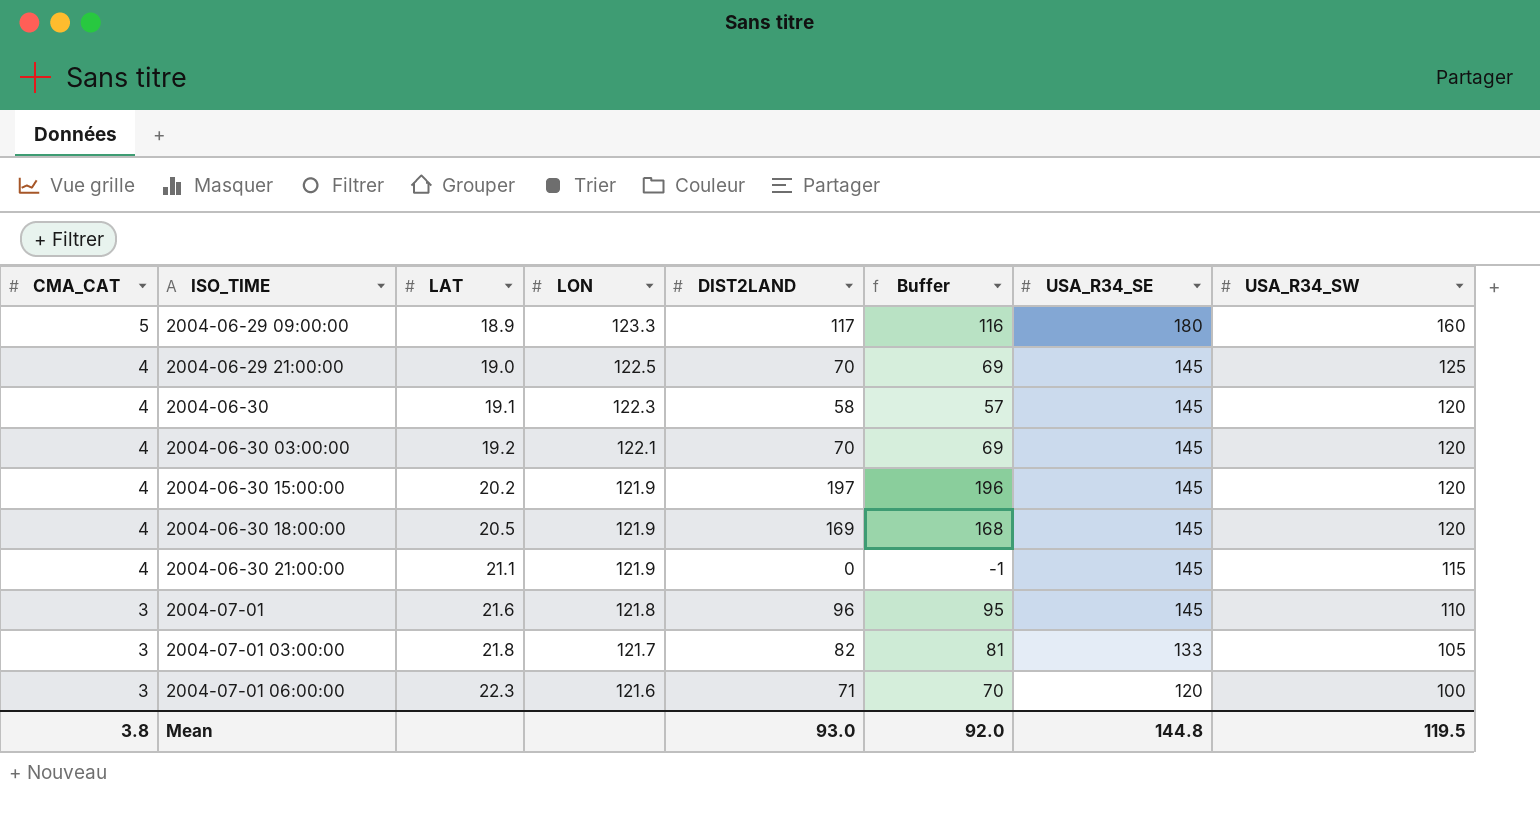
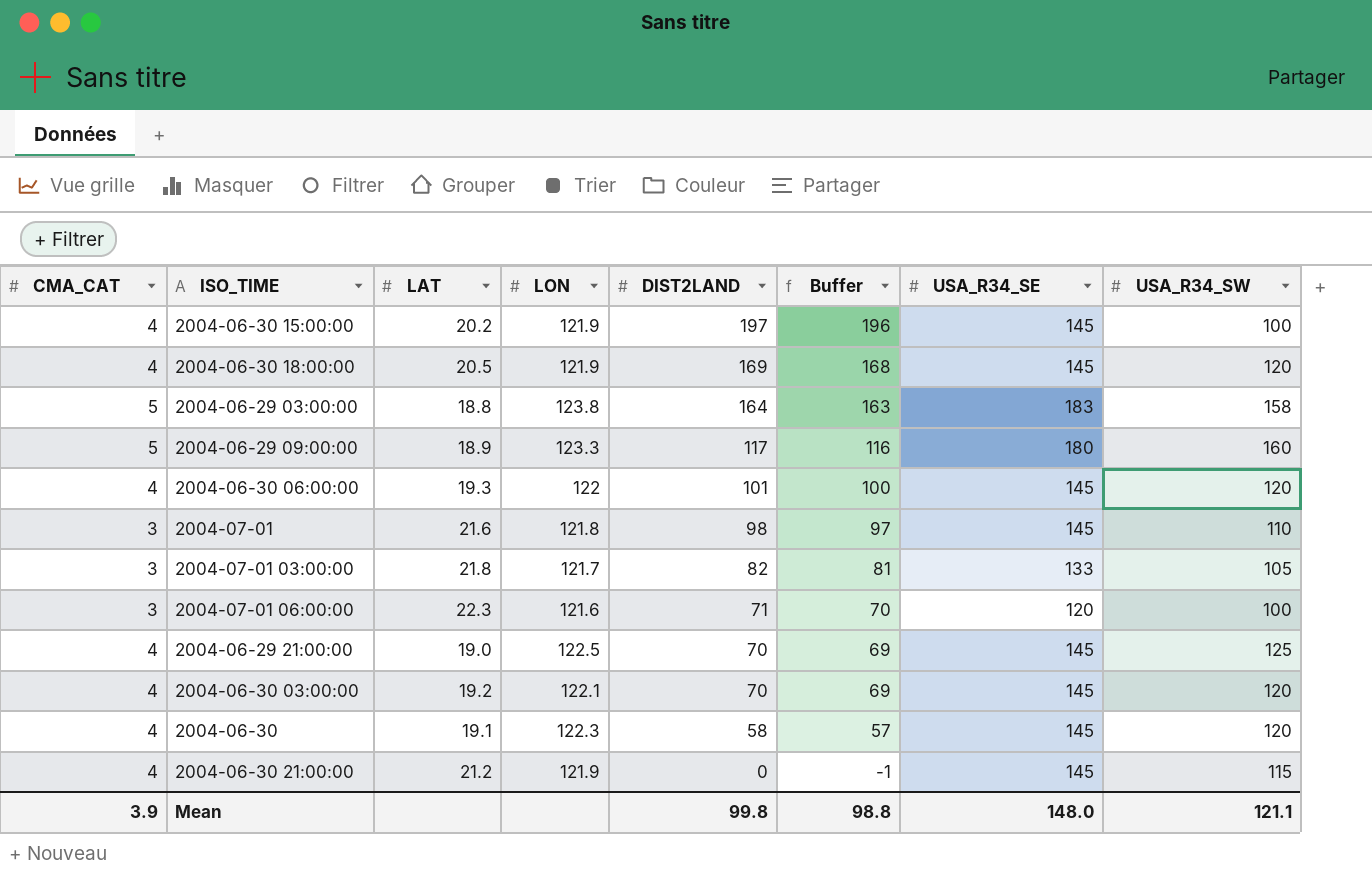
row order: CMA_CAT descending -> DIST2LAND descending
2004-06-30 15:00:00 | USA_R34_SW: 120 -> 100
row 2004-06-29 03:00:00: none -> 5 | 18.8 | 123.8 | 164 | 163 | 183 | 158
row 2004-06-30 06:00:00: none -> 4 | 19.3 | 122 | 101 | 100 | 145 | 120
2004-07-01 | DIST2LAND: 96 -> 98
2004-07-01 | Buffer: 95 -> 97
2004-06-30 21:00:00 | LAT: 21.1 -> 21.2
Mean | CMA_CAT: 3.8 -> 3.9
Mean | DIST2LAND: 93.0 -> 99.8
Mean | Buffer: 92.0 -> 98.8
Mean | USA_R34_SE: 144.8 -> 148.0
Mean | USA_R34_SW: 119.5 -> 121.1

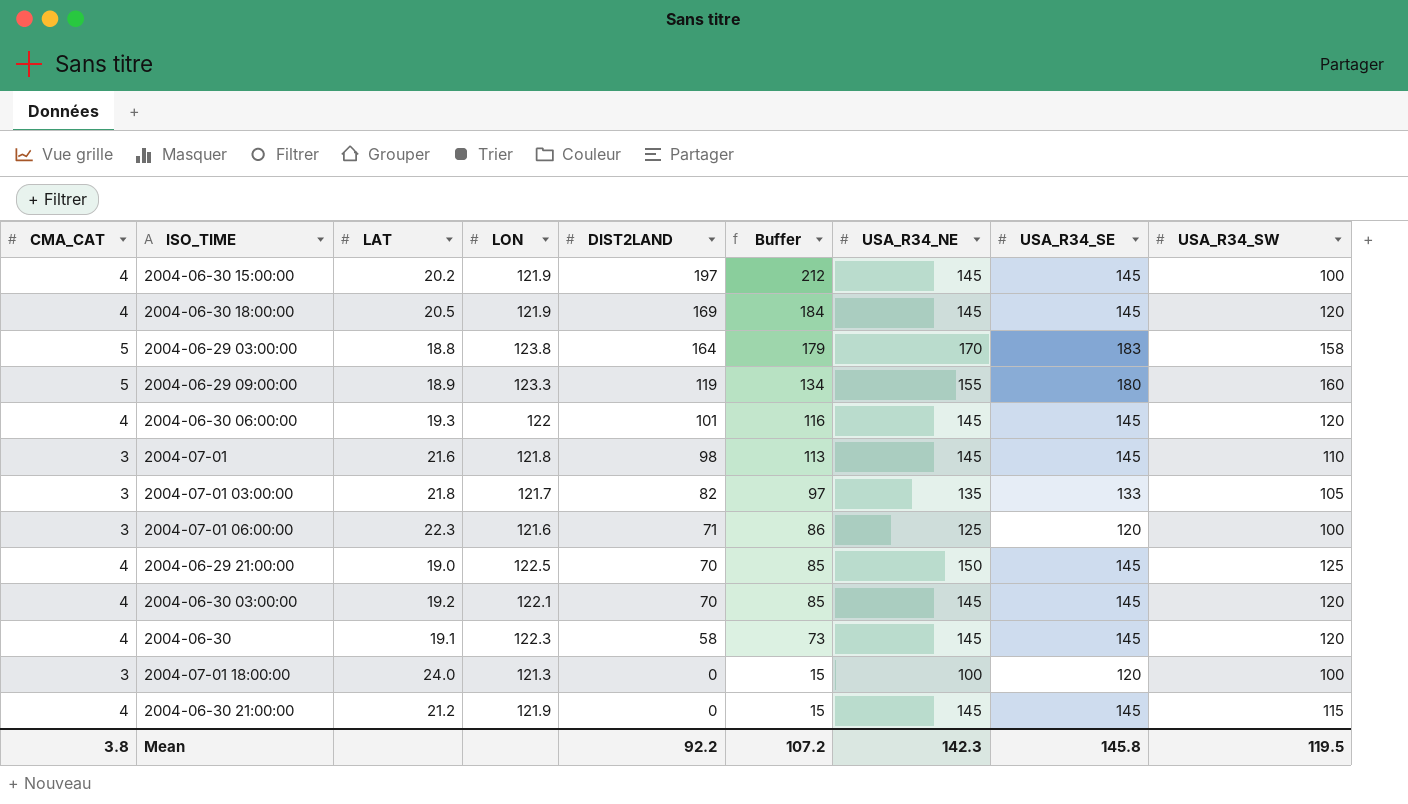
column Buffer | formula: [DIST2LAND] - 1 -> [DIST2LAND] + 15
column USA_R34_NE | position: none -> 7
2004-06-29 09:00:00 | DIST2LAND: 117 -> 119
row 2004-07-01 18:00:00: none -> 3 | 24.0 | 121.3 | 0 | 15 | 100 | 120 | 100
Mean | CMA_CAT: 3.9 -> 3.8
Mean | DIST2LAND: 99.8 -> 92.2
Mean | Buffer: 98.8 -> 107.2
Mean | USA_R34_SE: 148.0 -> 145.8
Mean | USA_R34_SW: 121.1 -> 119.5

